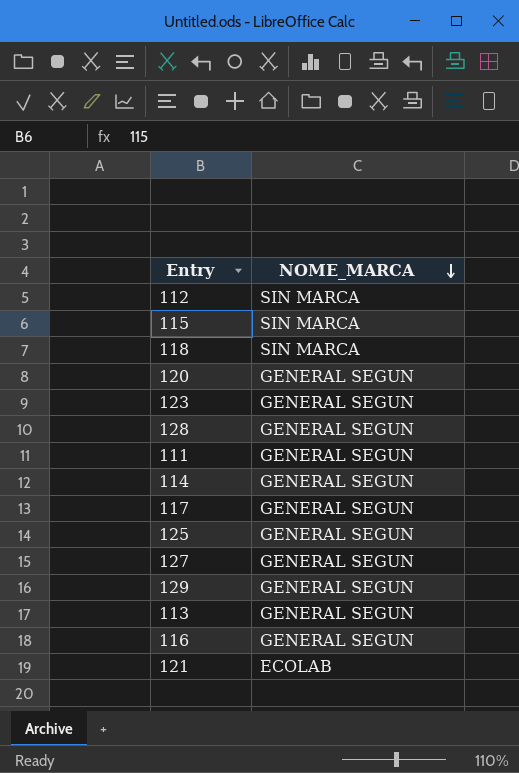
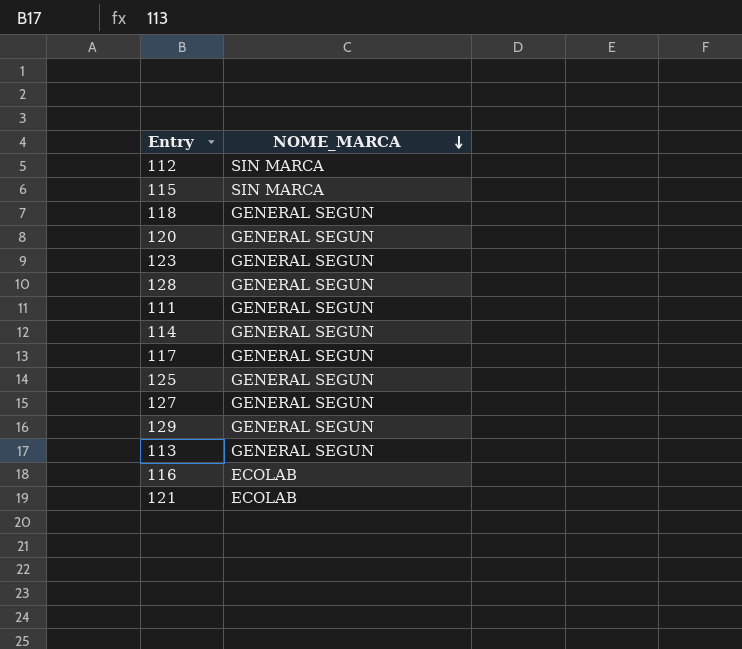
118 | NOME_MARCA: SIN MARCA -> GENERAL SEGUN
116 | NOME_MARCA: GENERAL SEGUN -> ECOLAB

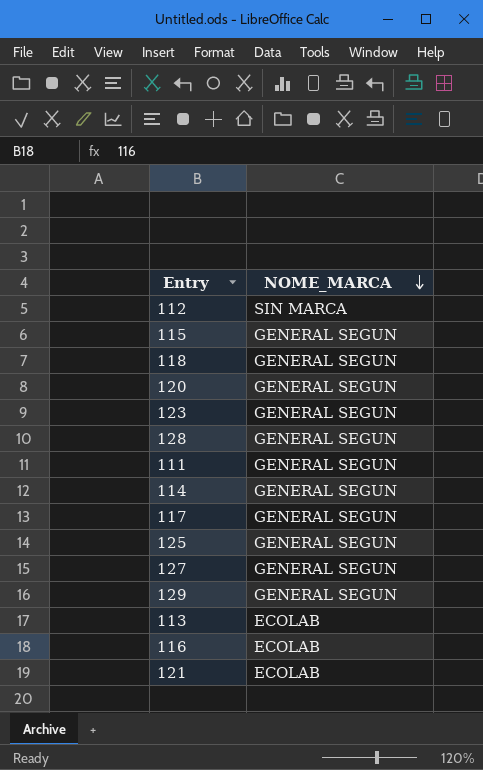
115 | NOME_MARCA: SIN MARCA -> GENERAL SEGUN
113 | NOME_MARCA: GENERAL SEGUN -> ECOLAB

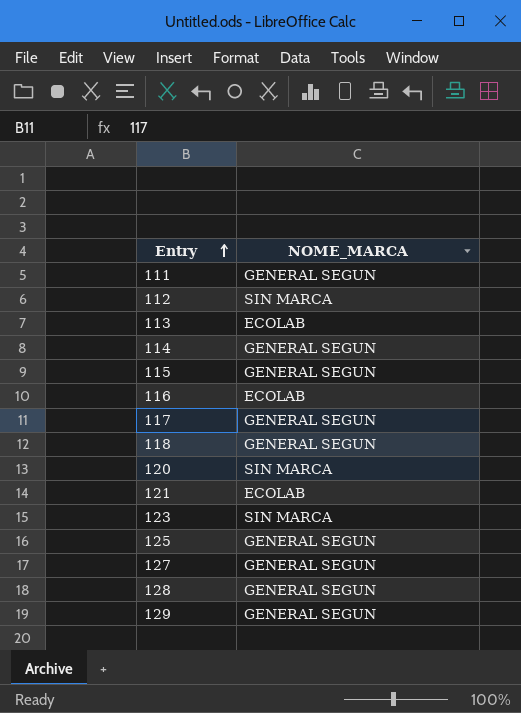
row order: NOME_MARCA descending -> Entry ascending
120 | NOME_MARCA: GENERAL SEGUN -> SIN MARCA
123 | NOME_MARCA: GENERAL SEGUN -> SIN MARCA

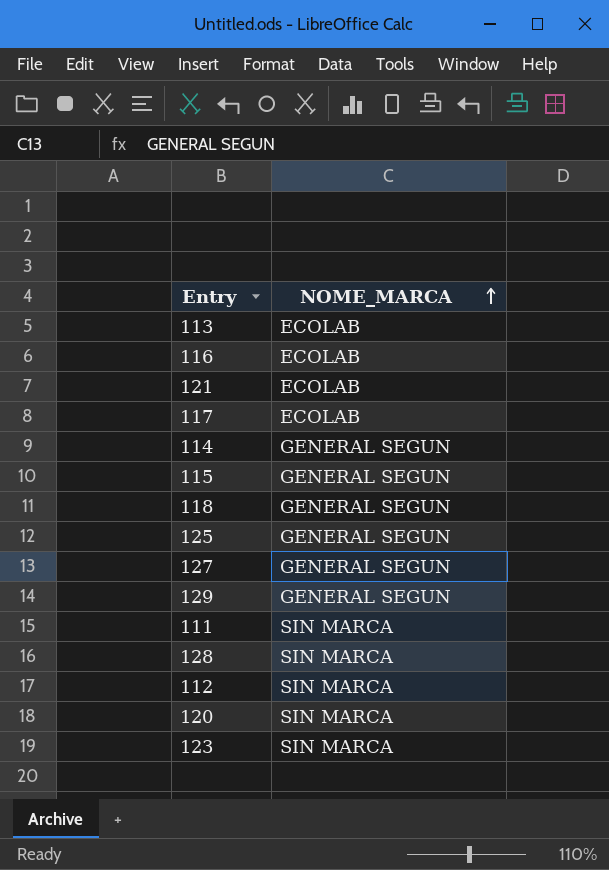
row order: Entry ascending -> NOME_MARCA ascending
117 | NOME_MARCA: GENERAL SEGUN -> ECOLAB
111 | NOME_MARCA: GENERAL SEGUN -> SIN MARCA
128 | NOME_MARCA: GENERAL SEGUN -> SIN MARCA

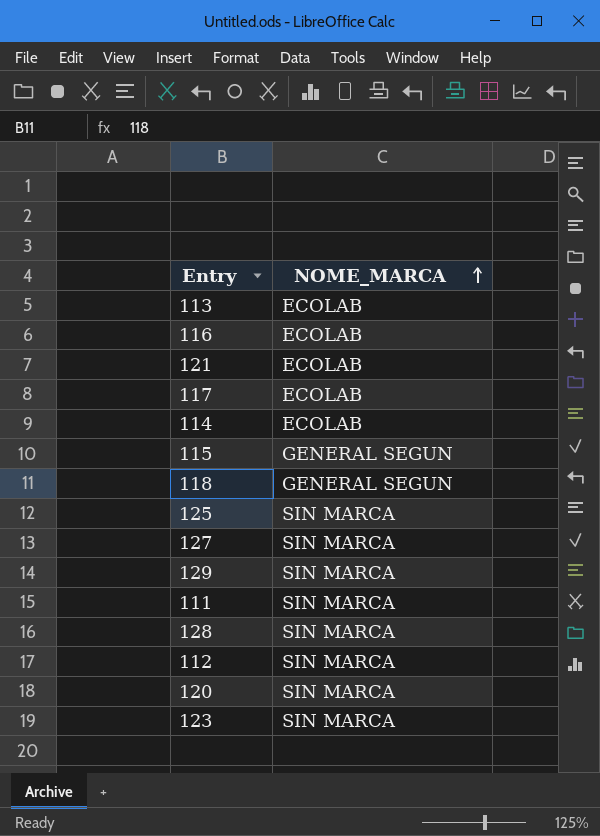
114 | NOME_MARCA: GENERAL SEGUN -> ECOLAB
125 | NOME_MARCA: GENERAL SEGUN -> SIN MARCA
127 | NOME_MARCA: GENERAL SEGUN -> SIN MARCA
129 | NOME_MARCA: GENERAL SEGUN -> SIN MARCA

